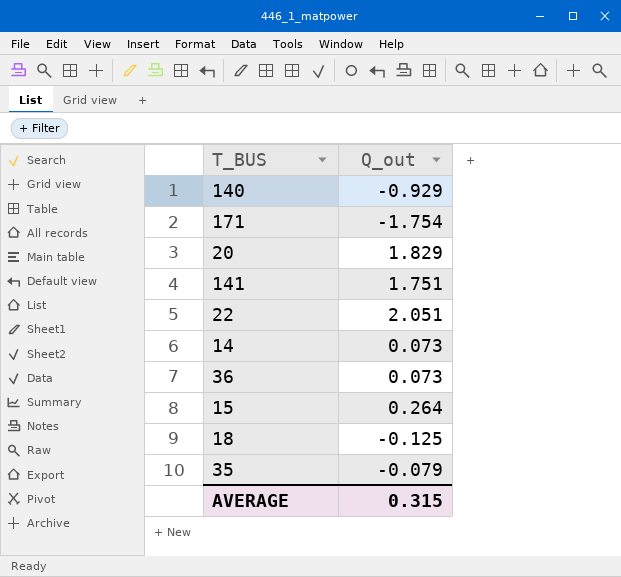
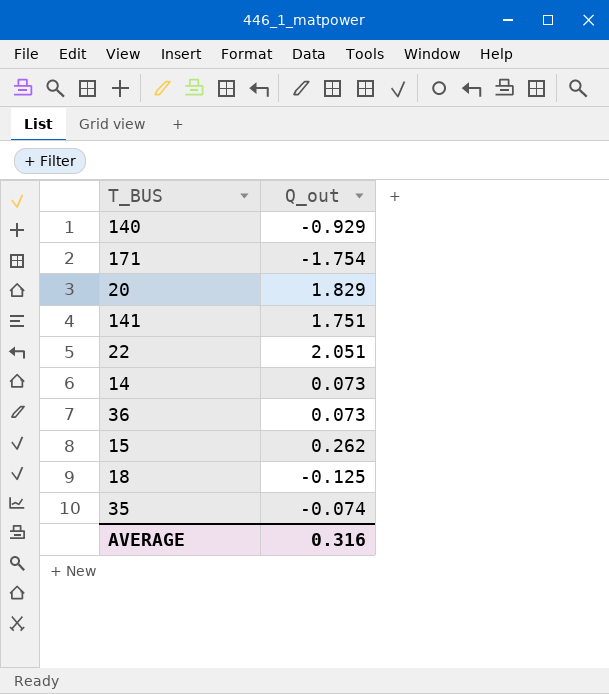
15 | Q_out: 0.264 -> 0.262
35 | Q_out: -0.079 -> -0.074
AVERAGE | Q_out: 0.315 -> 0.316

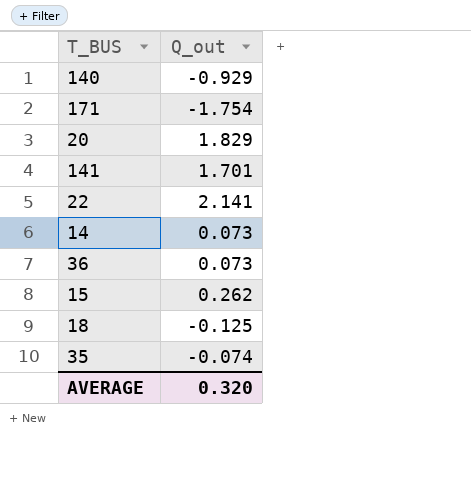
141 | Q_out: 1.751 -> 1.701
22 | Q_out: 2.051 -> 2.141
AVERAGE | Q_out: 0.316 -> 0.320

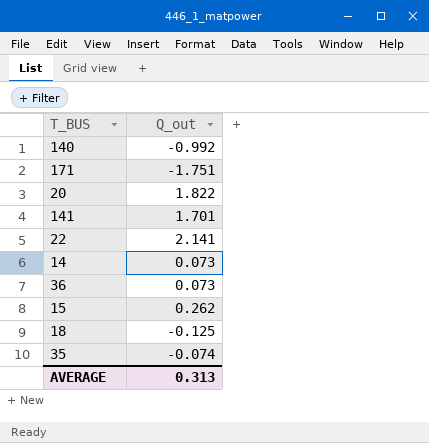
140 | Q_out: -0.929 -> -0.992
171 | Q_out: -1.754 -> -1.751
20 | Q_out: 1.829 -> 1.822
AVERAGE | Q_out: 0.320 -> 0.313

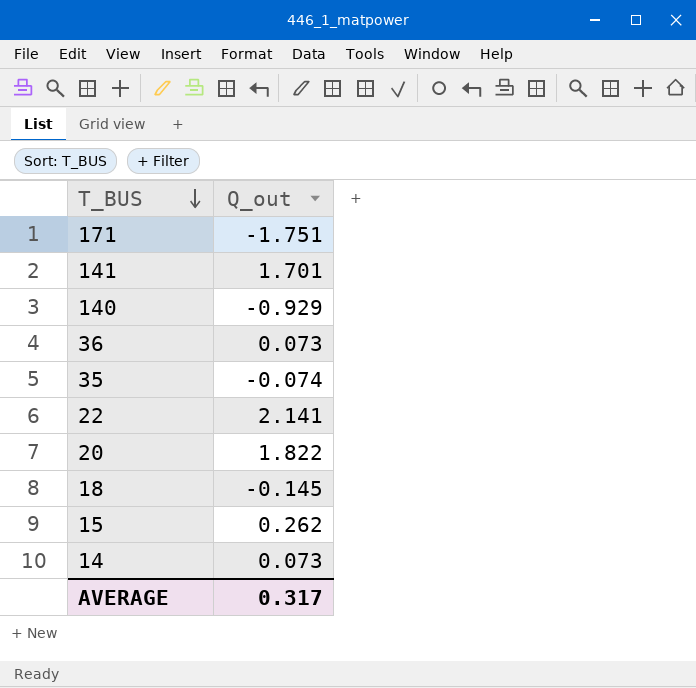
row order: none -> T_BUS descending
140 | Q_out: -0.992 -> -0.929
18 | Q_out: -0.125 -> -0.145
AVERAGE | Q_out: 0.313 -> 0.317

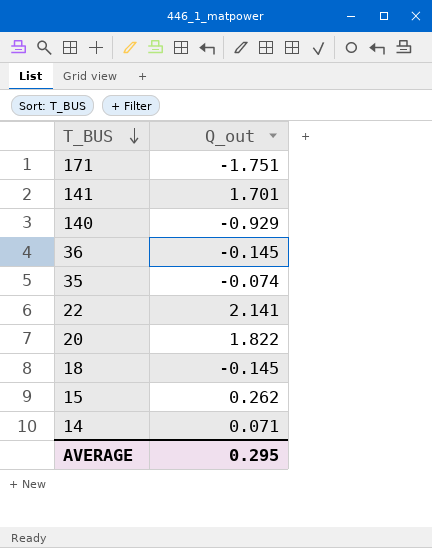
36 | Q_out: 0.073 -> -0.145
14 | Q_out: 0.073 -> 0.071
AVERAGE | Q_out: 0.317 -> 0.295

